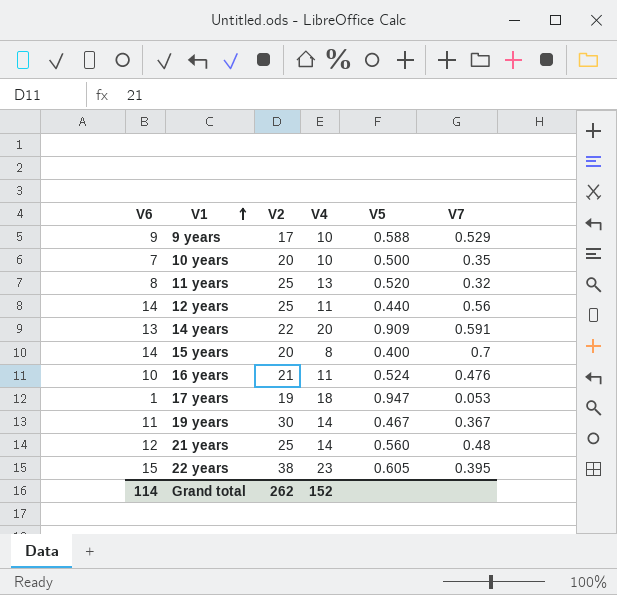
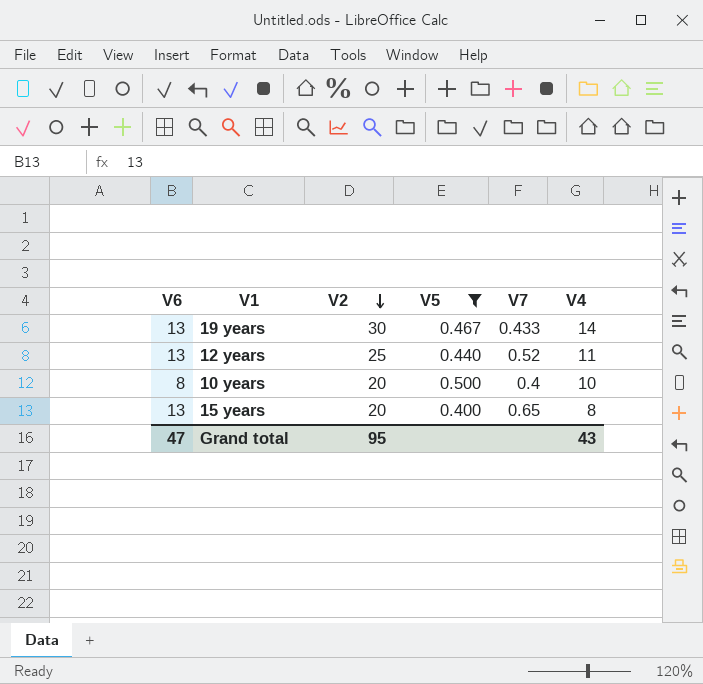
filter: none -> V5 <= 0.500
row order: V1 ascending -> V2 descending
column V4 | position: 4 -> 6
19 years | V6: 11 -> 13
19 years | V7: 0.367 -> 0.433
12 years | V6: 14 -> 13
12 years | V7: 0.56 -> 0.52
10 years | V6: 7 -> 8
10 years | V7: 0.35 -> 0.4
15 years | V6: 14 -> 13
15 years | V7: 0.7 -> 0.65
Grand total | V6: 114 -> 47
Grand total | V2: 262 -> 95
Grand total | V4: 152 -> 43

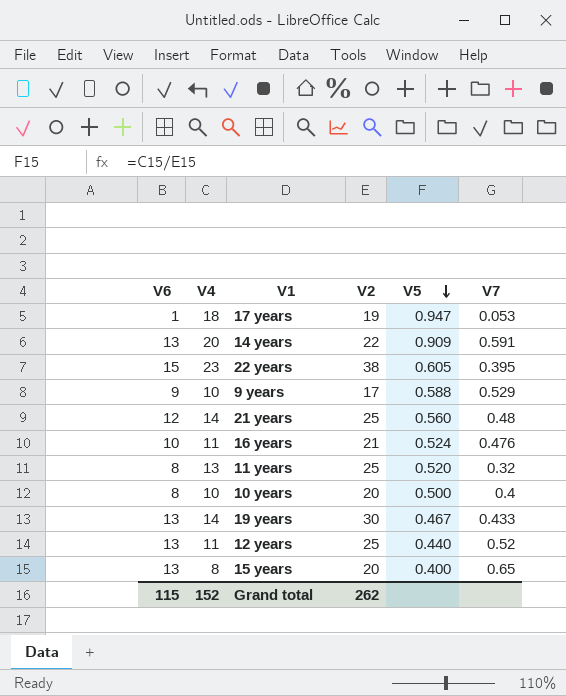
filter: V5 <= 0.500 -> none
row order: V2 descending -> V5 descending
column V4 | position: 6 -> 2
Grand total | V6: 47 -> 115
Grand total | V4: 43 -> 152
Grand total | V2: 95 -> 262

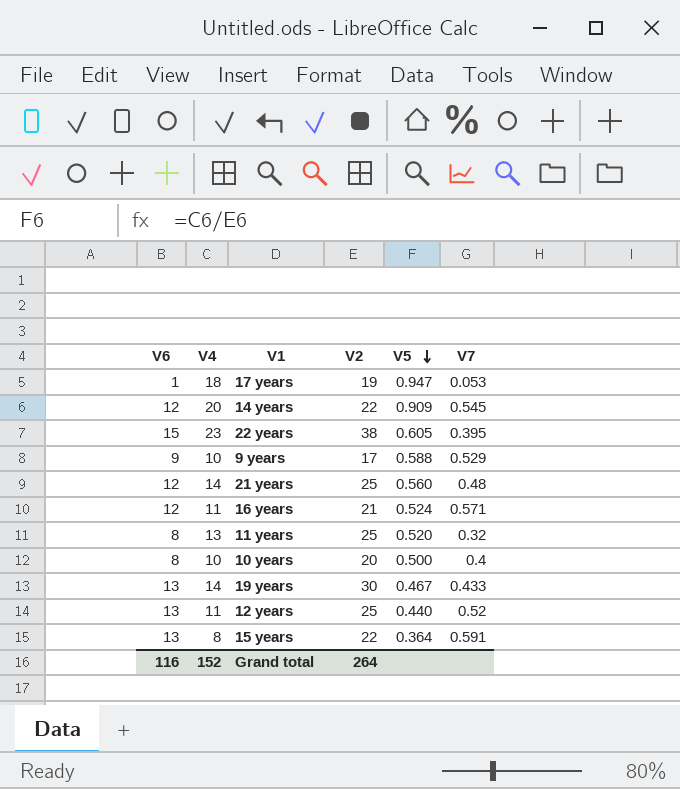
14 years | V6: 13 -> 12
14 years | V7: 0.591 -> 0.545
16 years | V6: 10 -> 12
16 years | V7: 0.476 -> 0.571
15 years | V2: 20 -> 22
15 years | V5: 0.400 -> 0.364
15 years | V7: 0.65 -> 0.591
Grand total | V6: 115 -> 116
Grand total | V2: 262 -> 264

